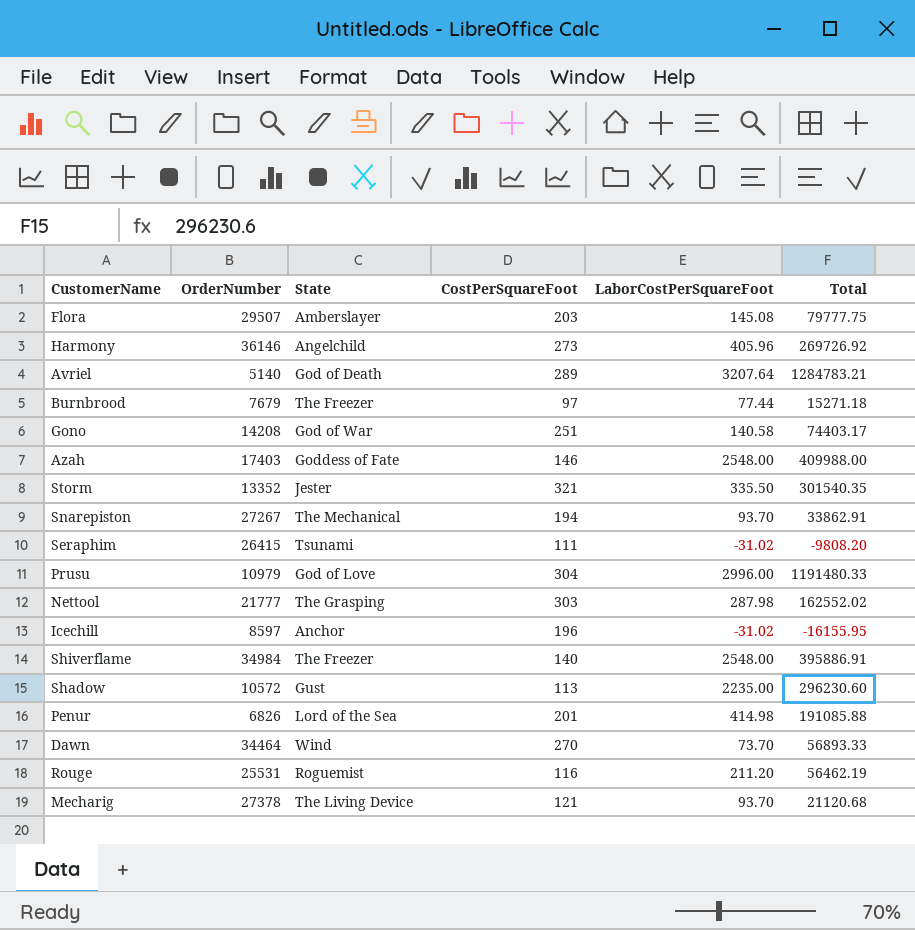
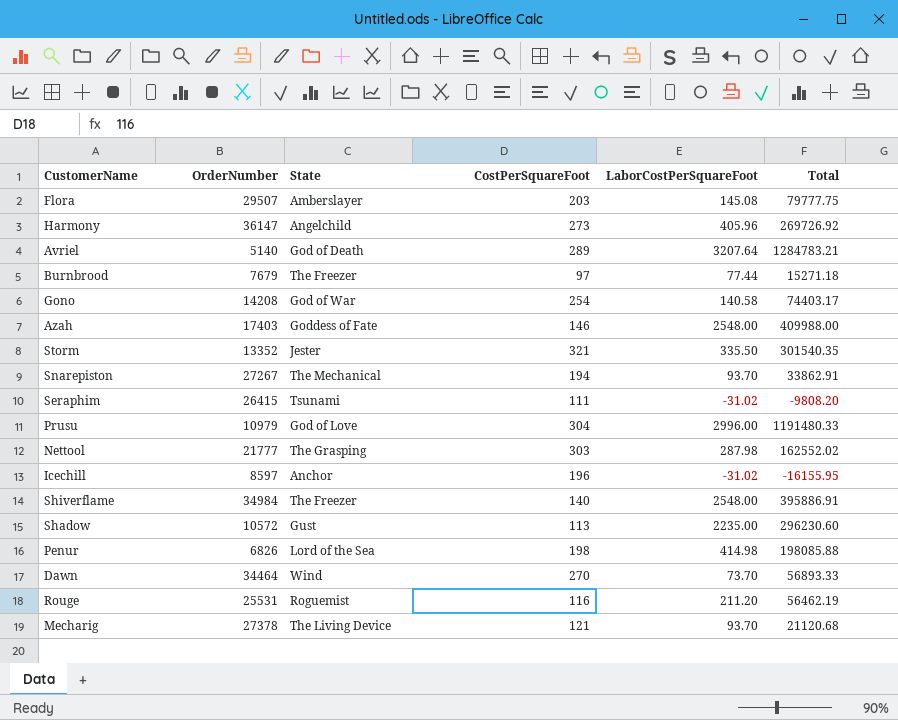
Harmony | OrderNumber: 36146 -> 36147
Gono | CostPerSquareFoot: 251 -> 254
Penur | CostPerSquareFoot: 201 -> 198
Penur | Total: 191085.88 -> 198085.88

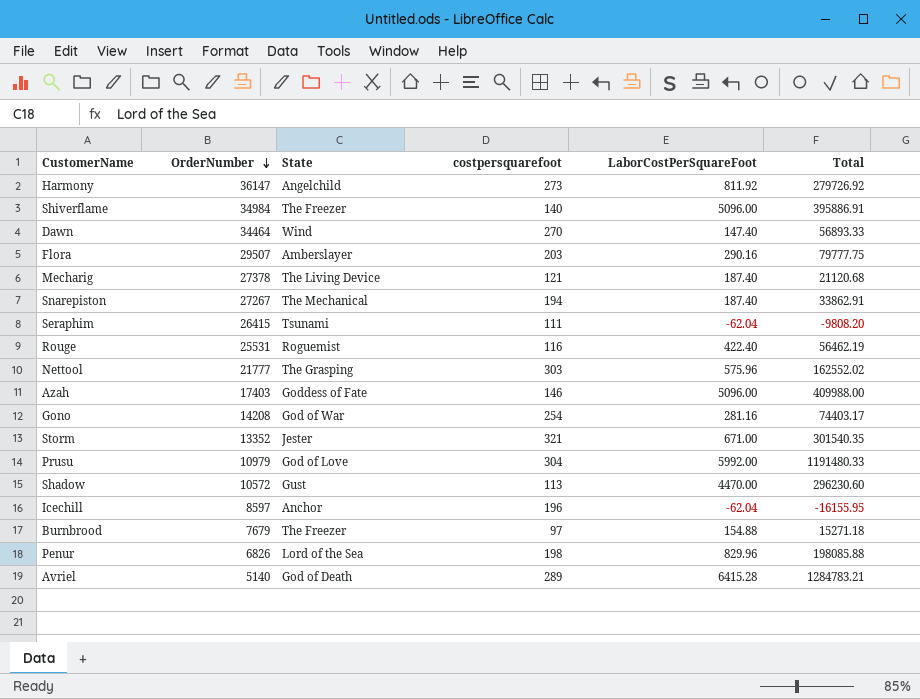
row order: none -> OrderNumber descending
column name: CostPerSquareFoot -> costpersquarefoot
Harmony | LaborCostPerSquareFoot: 405.96 -> 811.92
Harmony | Total: 269726.92 -> 279726.92
Shiverflame | LaborCostPerSquareFoot: 2548.00 -> 5096.00
Dawn | LaborCostPerSquareFoot: 73.70 -> 147.40
Flora | LaborCostPerSquareFoot: 145.08 -> 290.16
Mecharig | LaborCostPerSquareFoot: 93.70 -> 187.40
Snarepiston | LaborCostPerSquareFoot: 93.70 -> 187.40
Seraphim | LaborCostPerSquareFoot: -31.02 -> -62.04
Rouge | LaborCostPerSquareFoot: 211.20 -> 422.40
Nettool | LaborCostPerSquareFoot: 287.98 -> 575.96
Azah | LaborCostPerSquareFoot: 2548.00 -> 5096.00
Gono | LaborCostPerSquareFoot: 140.58 -> 281.16
Storm | LaborCostPerSquareFoot: 335.50 -> 671.00
Prusu | LaborCostPerSquareFoot: 2996.00 -> 5992.00
Shadow | LaborCostPerSquareFoot: 2235.00 -> 4470.00
Icechill | LaborCostPerSquareFoot: -31.02 -> -62.04
Burnbrood | LaborCostPerSquareFoot: 77.44 -> 154.88
Penur | LaborCostPerSquareFoot: 414.98 -> 829.96
Avriel | LaborCostPerSquareFoot: 3207.64 -> 6415.28

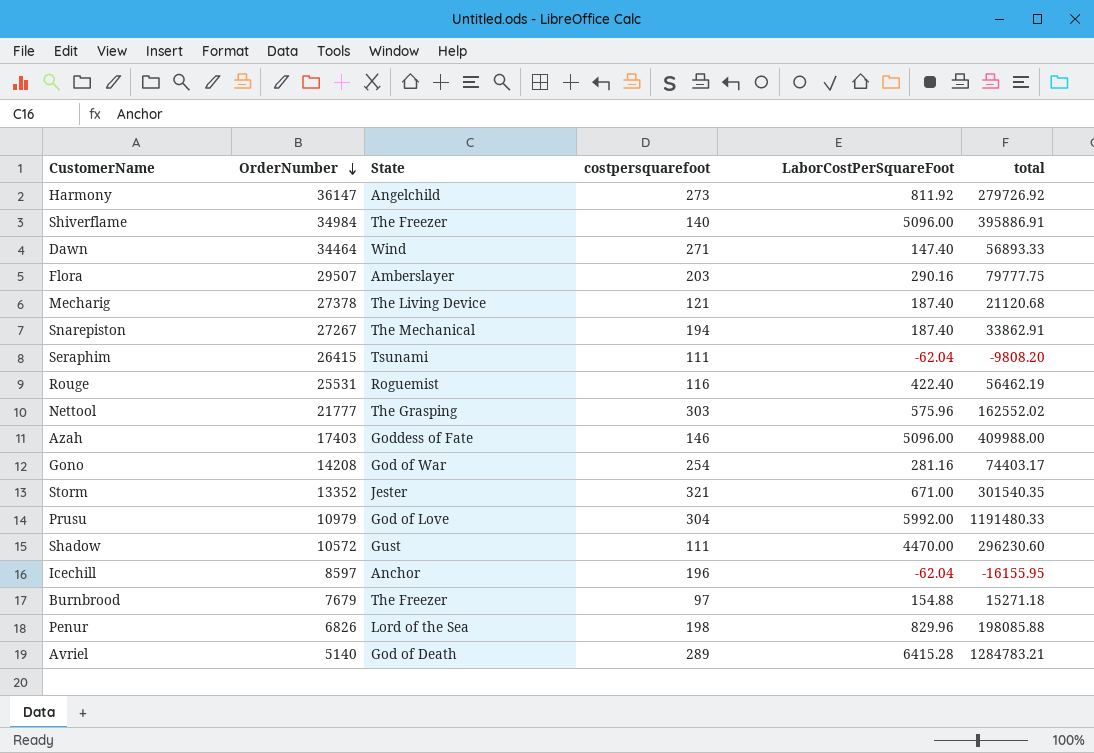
column name: Total -> total
Dawn | costpersquarefoot: 270 -> 271
Shadow | costpersquarefoot: 113 -> 111

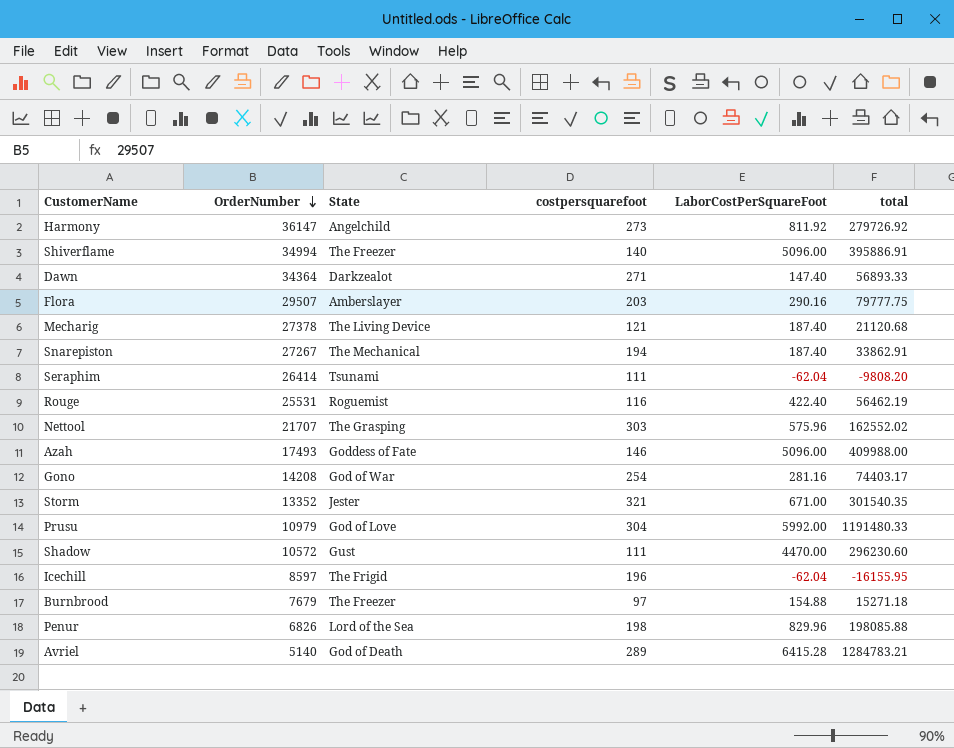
Shiverflame | OrderNumber: 34984 -> 34994
Dawn | OrderNumber: 34464 -> 34364
Dawn | State: Wind -> Darkzealot
Seraphim | OrderNumber: 26415 -> 26414
Nettool | OrderNumber: 21777 -> 21707
Azah | OrderNumber: 17403 -> 17493
Icechill | State: Anchor -> The Frigid

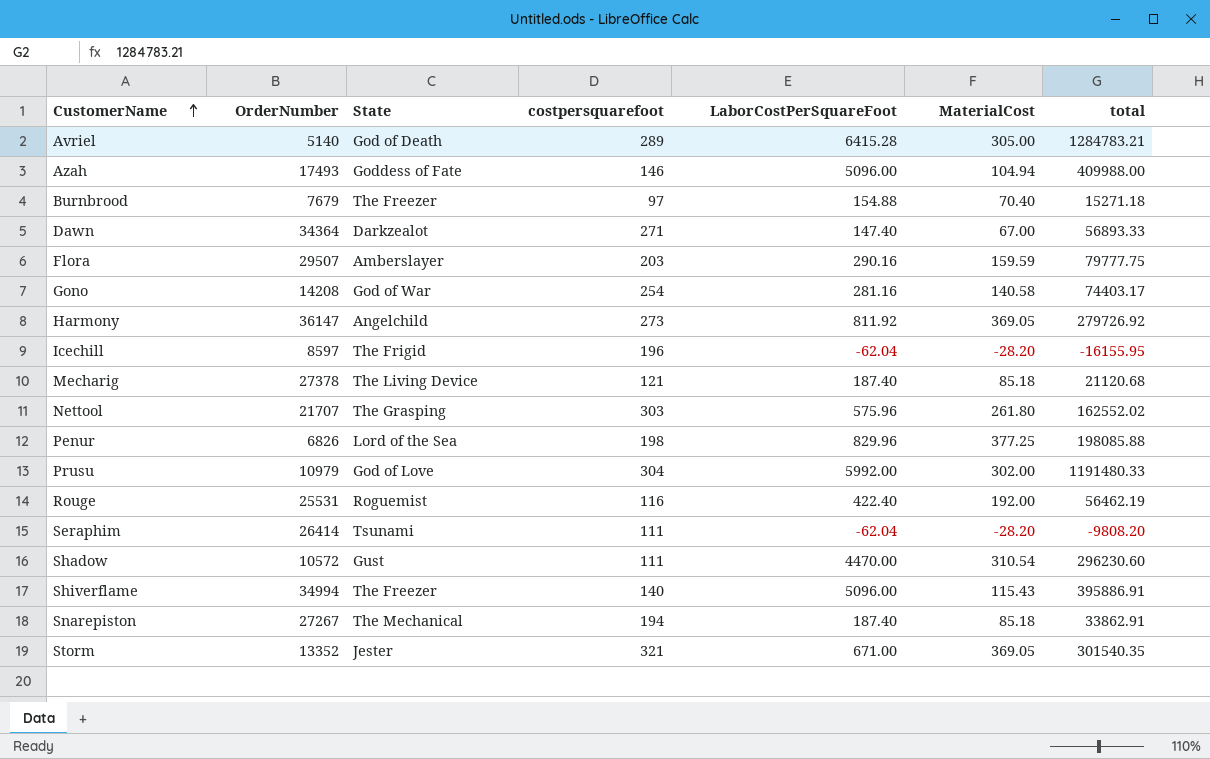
row order: OrderNumber descending -> CustomerName ascending
column MaterialCost | position: none -> 6

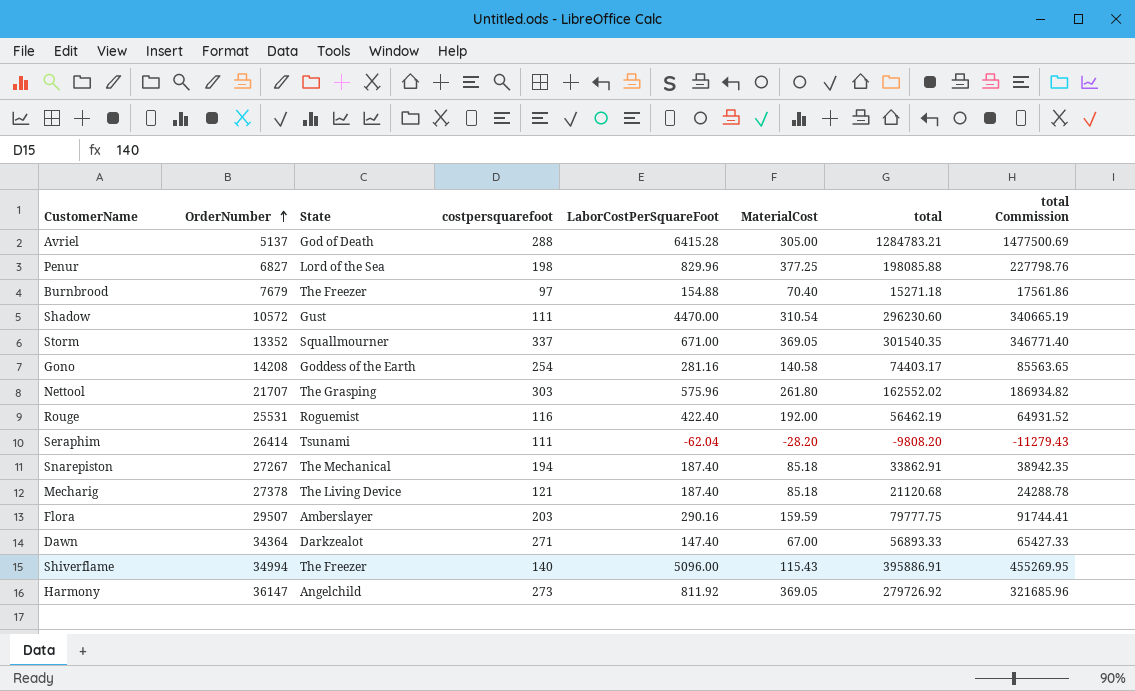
row order: CustomerName ascending -> OrderNumber ascending
column total Commission | formula: none -> [total] * 1.15
row Azah: 17493 | Goddess of Fate | 146 | 5096.00 | 104.94 | 409988.00 -> none
row Icechill: 8597 | The Frigid | 196 | -62.04 | -28.20 | -16155.95 -> none
row Prusu: 10979 | God of Love | 304 | 5992.00 | 302.00 | 1191480.33 -> none
Avriel | OrderNumber: 5140 -> 5137
Avriel | costpersquarefoot: 289 -> 288
Penur | OrderNumber: 6826 -> 6827
Storm | State: Jester -> Squallmourner
Storm | costpersquarefoot: 321 -> 337
Gono | State: God of War -> Goddess of the Earth

